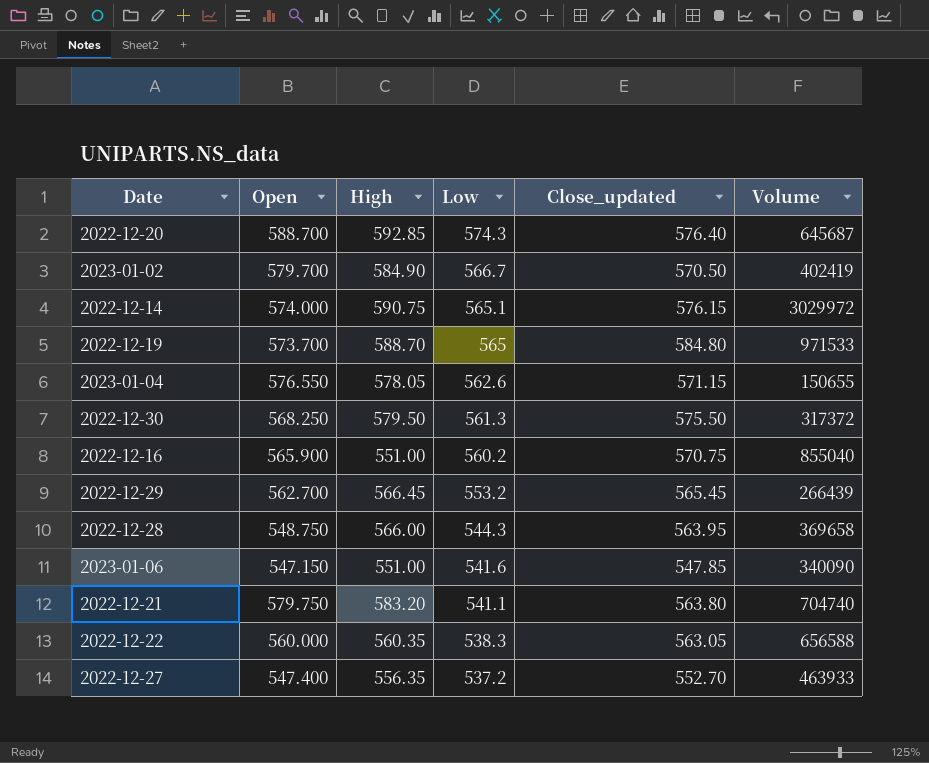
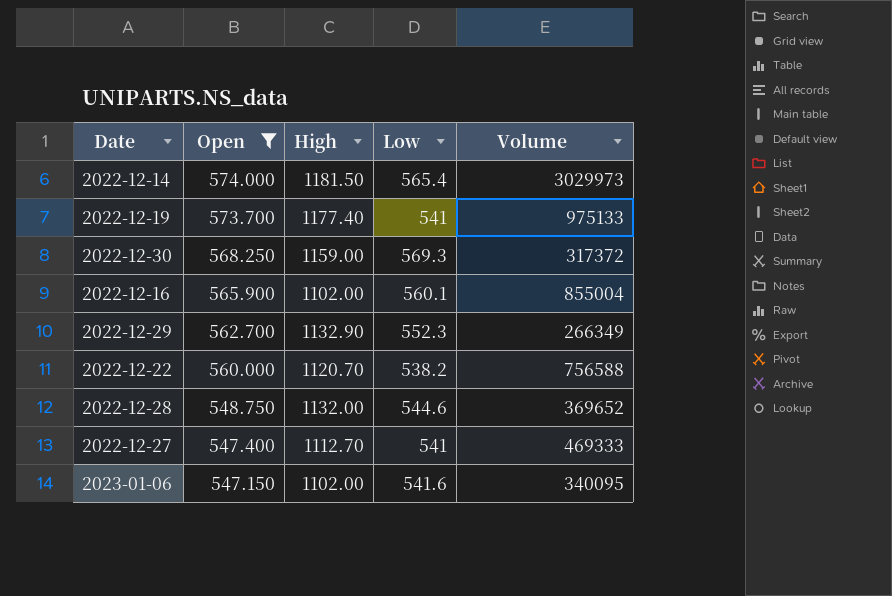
filter: none -> Open <= 574.000
row order: Low descending -> Open descending
column Close_updated | position: 5 -> none
2022-12-14 | High: 590.75 -> 1181.50
2022-12-14 | Low: 565.1 -> 565.4
2022-12-14 | Volume: 3029972 -> 3029973
2022-12-19 | High: 588.70 -> 1177.40
2022-12-19 | Low: 565 -> 541
2022-12-19 | Volume: 971533 -> 975133
2022-12-30 | High: 579.50 -> 1159.00
2022-12-30 | Low: 561.3 -> 569.3
2022-12-16 | High: 551.00 -> 1102.00
2022-12-16 | Low: 560.2 -> 560.1
2022-12-16 | Volume: 855040 -> 855004
2022-12-29 | High: 566.45 -> 1132.90
2022-12-29 | Low: 553.2 -> 552.3
2022-12-29 | Volume: 266439 -> 266349
2022-12-22 | High: 560.35 -> 1120.70
2022-12-22 | Low: 538.3 -> 538.2
2022-12-22 | Volume: 656588 -> 756588
2022-12-28 | High: 566.00 -> 1132.00
2022-12-28 | Low: 544.3 -> 544.6
2022-12-28 | Volume: 369658 -> 369652
2022-12-27 | High: 556.35 -> 1112.70
2022-12-27 | Low: 537.2 -> 541
2022-12-27 | Volume: 463933 -> 469333
2023-01-06 | High: 551.00 -> 1102.00
2023-01-06 | Volume: 340090 -> 340095

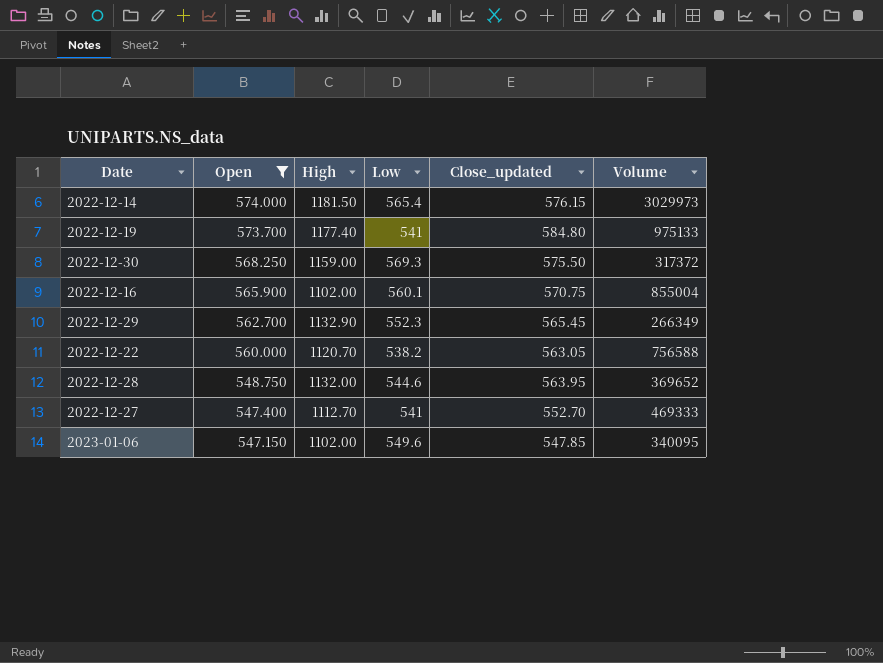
column Close_updated | position: none -> 5
2023-01-06 | Low: 541.6 -> 549.6

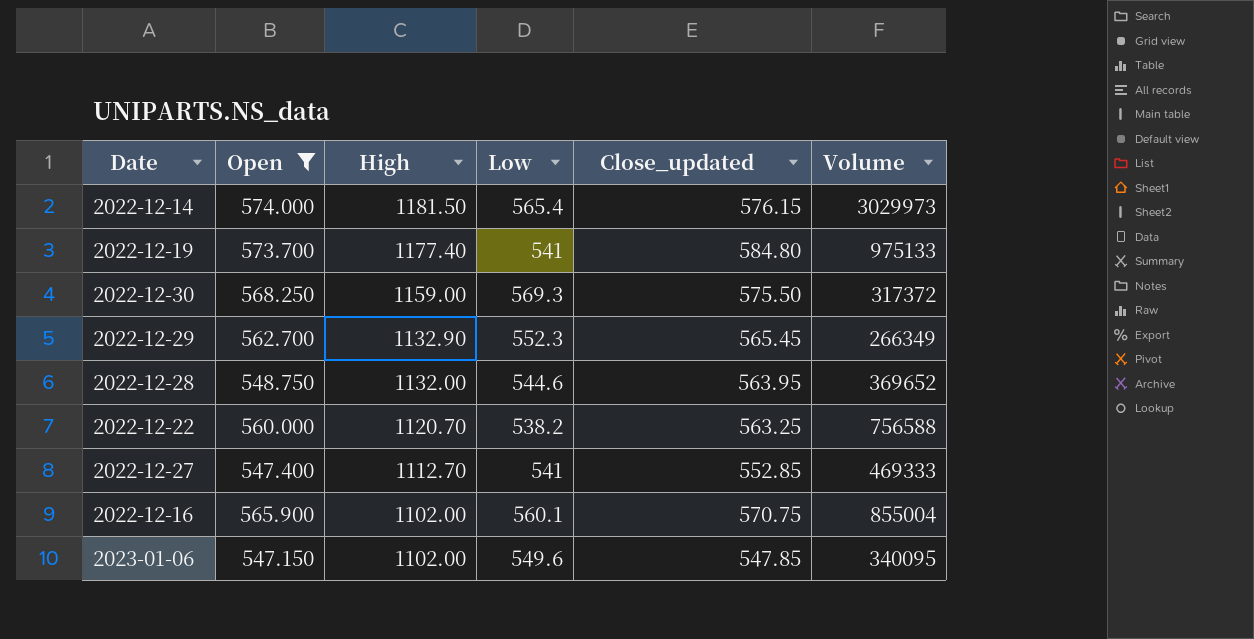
row order: Open descending -> High descending
2022-12-22 | Close_updated: 563.05 -> 563.25
2022-12-27 | Close_updated: 552.70 -> 552.85

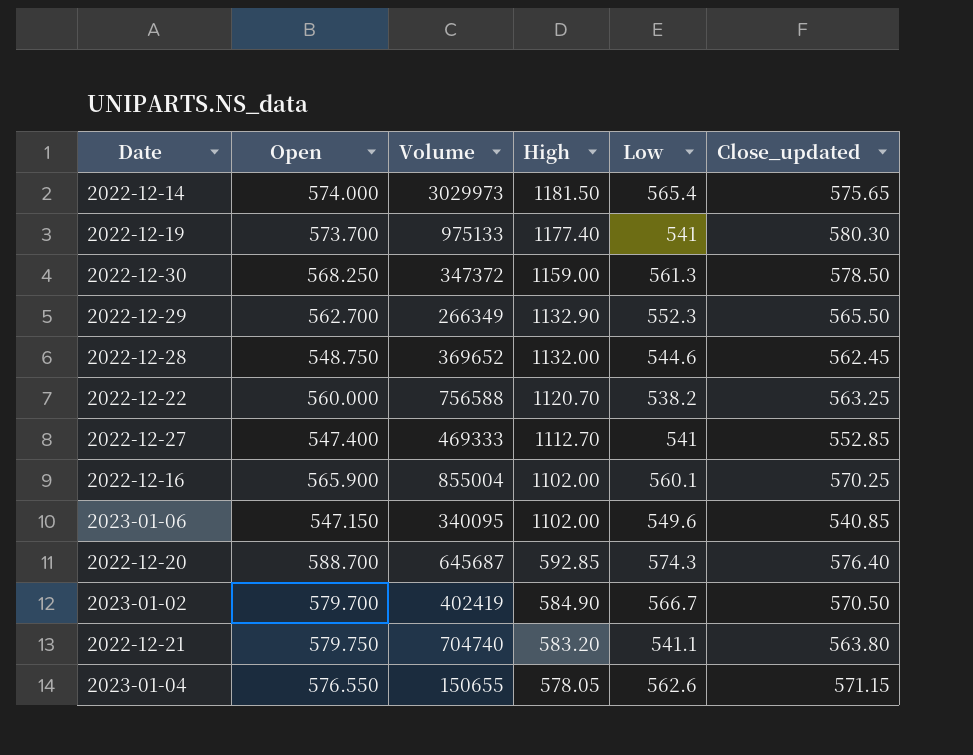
filter: Open <= 574.000 -> none
column Volume | position: 6 -> 3
2022-12-14 | Close_updated: 576.15 -> 575.65
2022-12-19 | Close_updated: 584.80 -> 580.30
2022-12-30 | Volume: 317372 -> 347372
2022-12-30 | Low: 569.3 -> 561.3
2022-12-30 | Close_updated: 575.50 -> 578.50
2022-12-29 | Close_updated: 565.45 -> 565.50
2022-12-28 | Close_updated: 563.95 -> 562.45
2022-12-16 | Close_updated: 570.75 -> 570.25
2023-01-06 | Close_updated: 547.85 -> 540.85

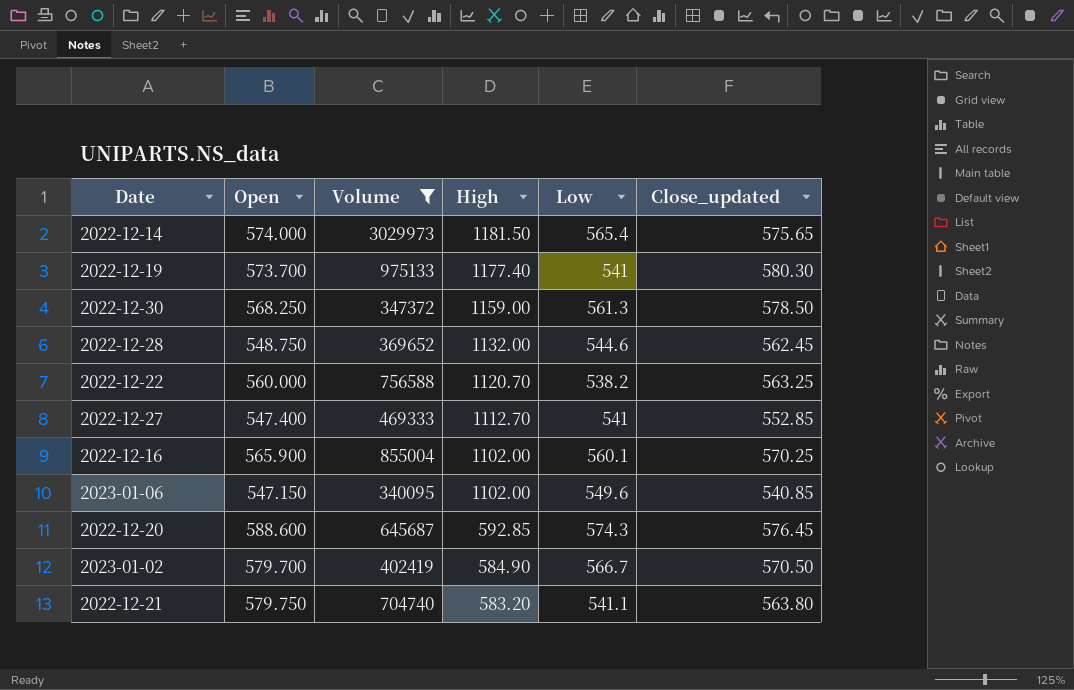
filter: none -> Volume >= 340095
2022-12-20 | Open: 588.700 -> 588.600
2022-12-20 | Close_updated: 576.40 -> 576.45

